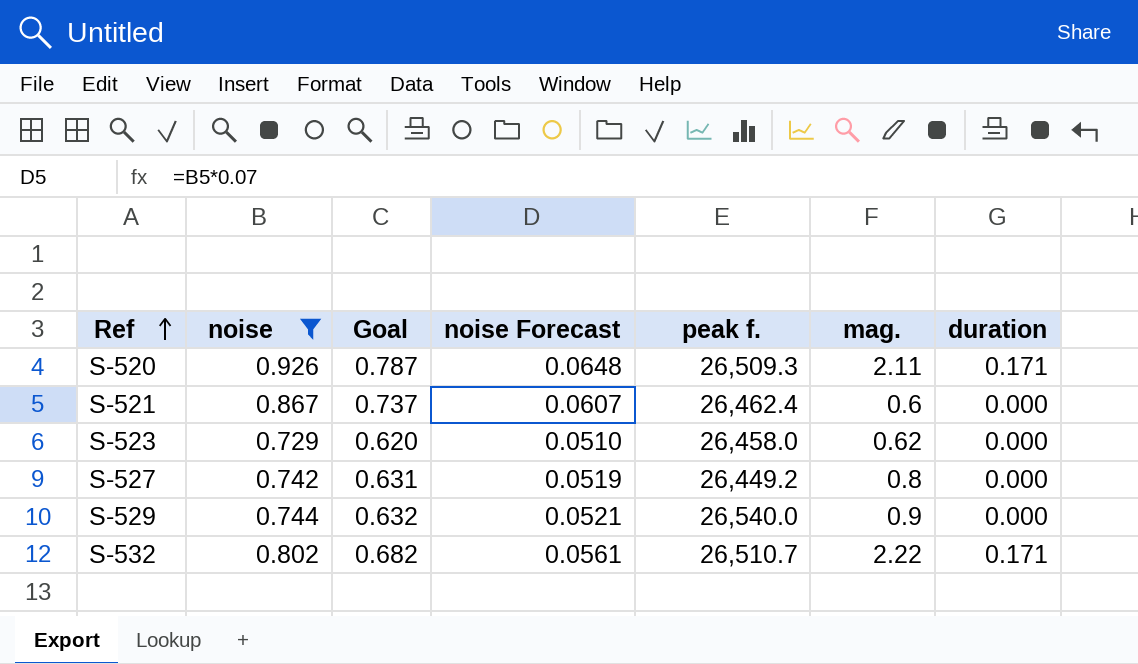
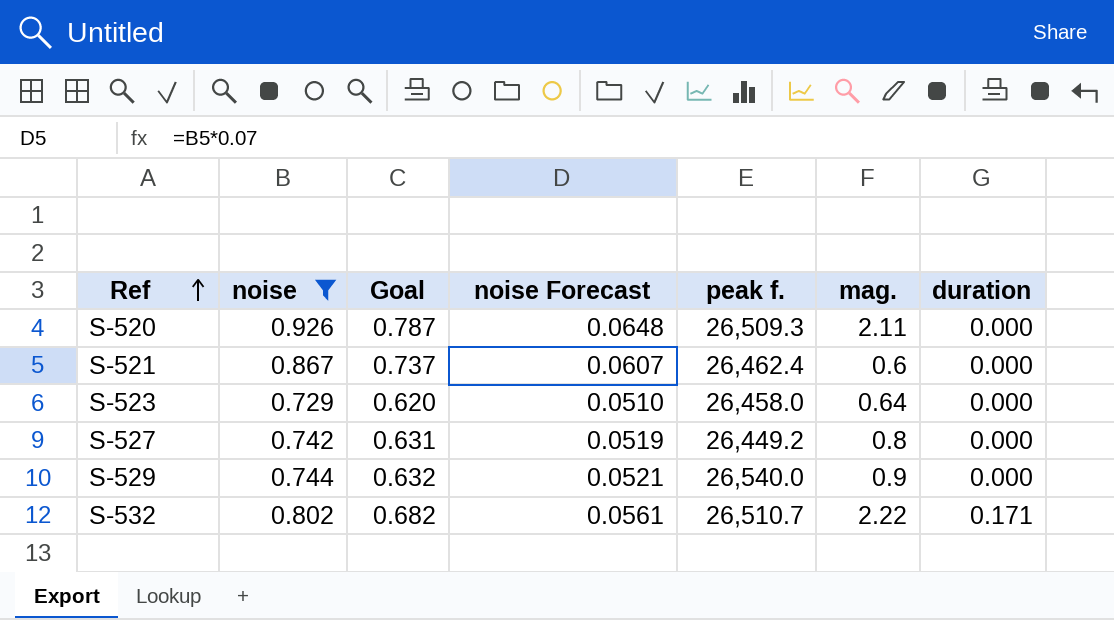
S-520 | duration: 0.171 -> 0.000
S-523 | mag.: 0.62 -> 0.64

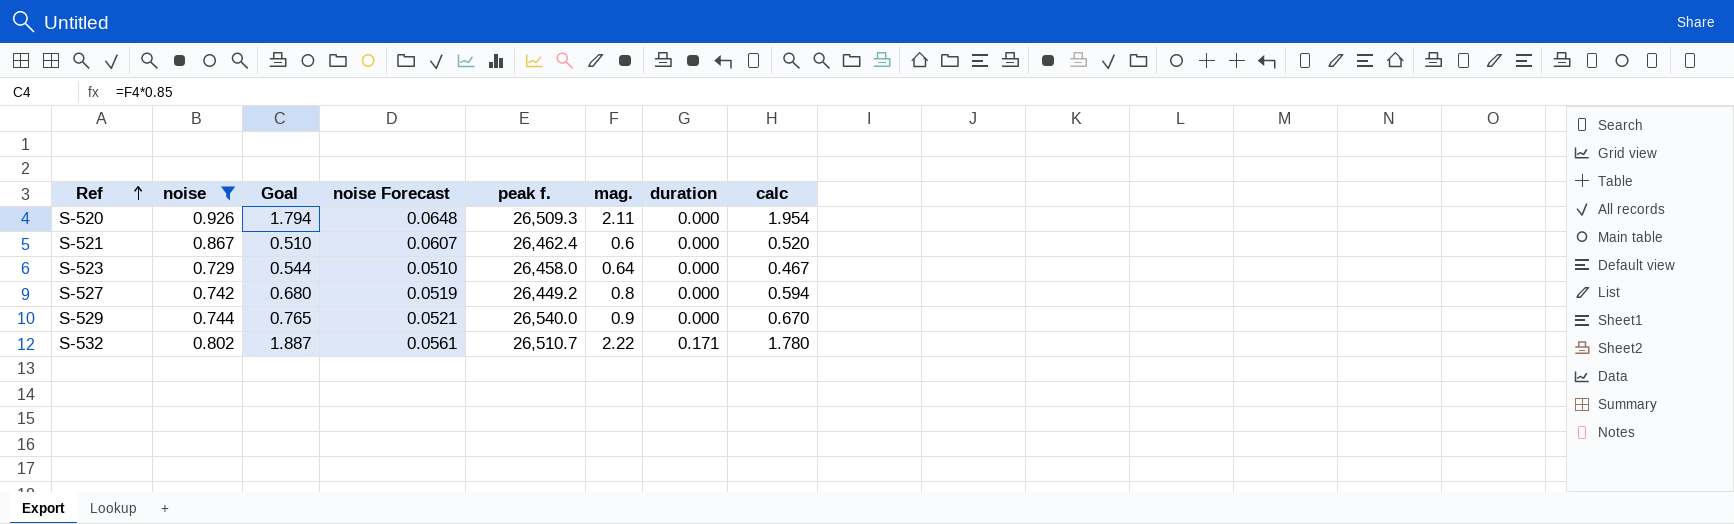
column Goal | formula: [noise] * 0.85 -> [mag.] * 0.85
column calc | formula: none -> [noise] * [mag.]

